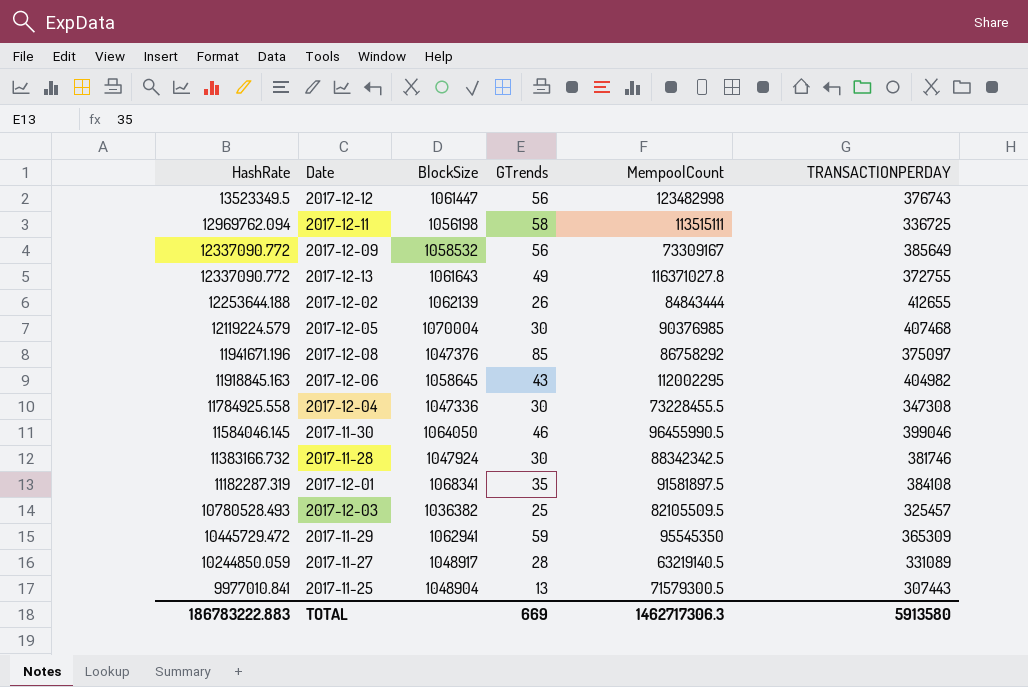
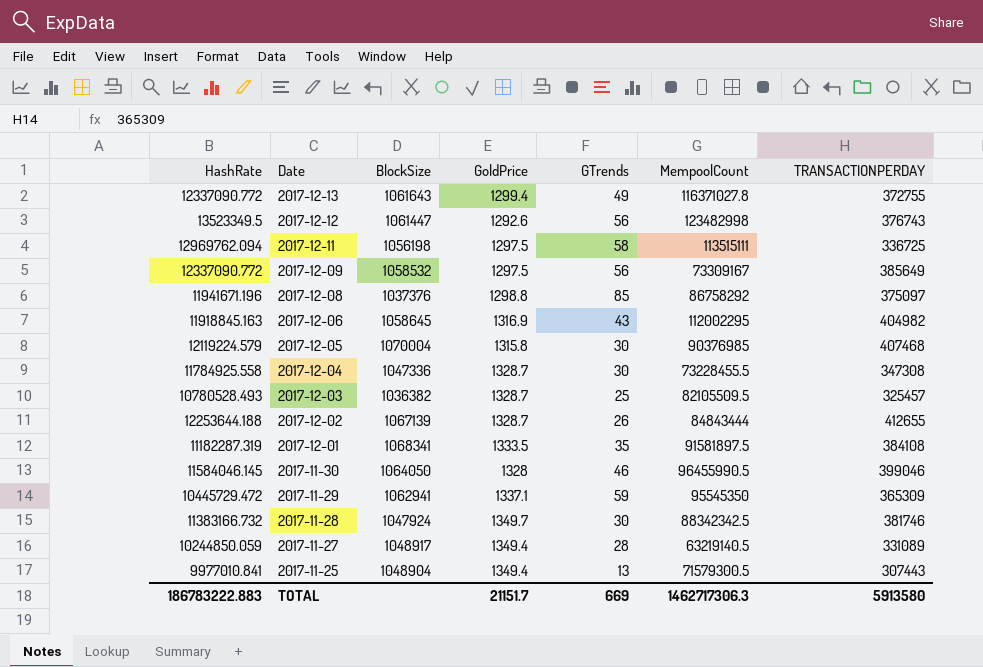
row order: HashRate descending -> Date descending
column GoldPrice | position: none -> 4
2017-12-08 | BlockSize: 1047376 -> 1037376
2017-12-02 | BlockSize: 1062139 -> 1067139

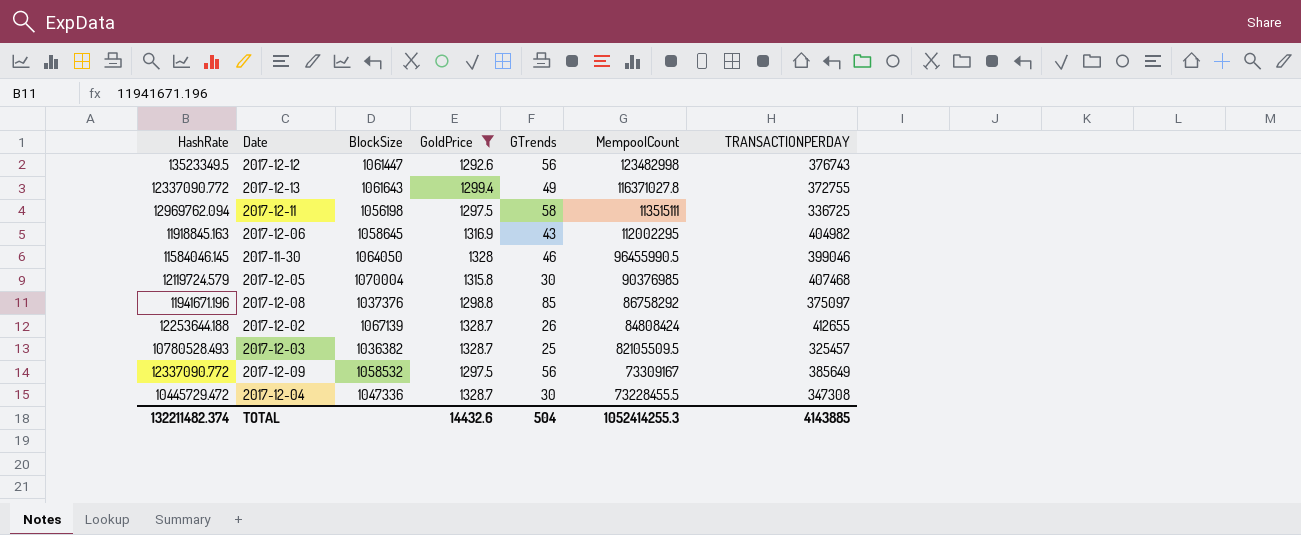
filter: none -> GoldPrice <= 1328.7
row order: Date descending -> MempoolCount descending
2017-12-05 | HashRate: 12119224.579 -> 12119724.579
2017-12-02 | MempoolCount: 84843444 -> 84808424
2017-12-04 | HashRate: 11784925.558 -> 10445729.472
TOTAL | HashRate: 186783222.883 -> 132211482.374
TOTAL | GoldPrice: 21151.7 -> 14432.6
TOTAL | GTrends: 669 -> 504
TOTAL | MempoolCount: 1462717306.3 -> 1052414255.3
TOTAL | TRANSACTIONPERDAY: 5913580 -> 4143885

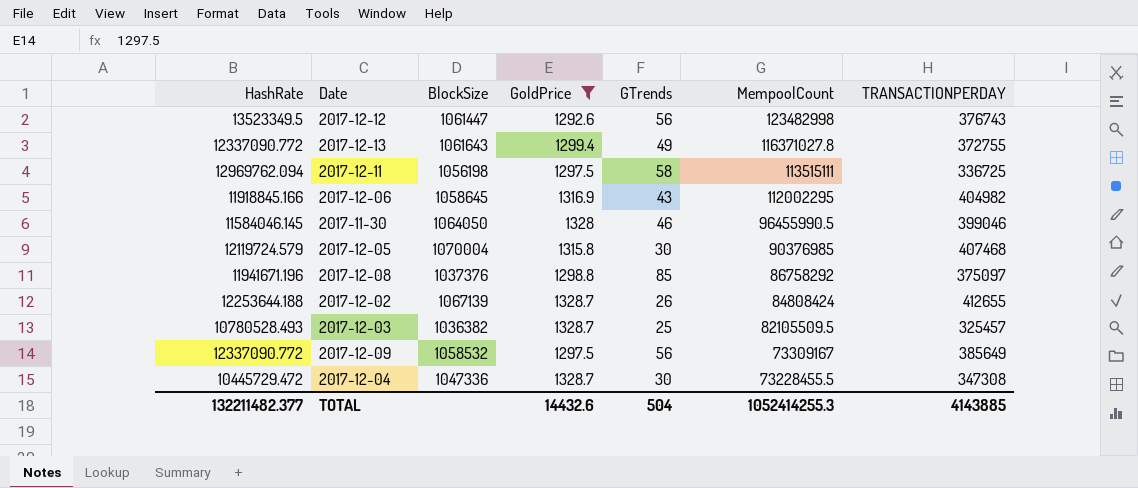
2017-12-06 | HashRate: 11918845.163 -> 11918845.166
TOTAL | HashRate: 132211482.374 -> 132211482.377

